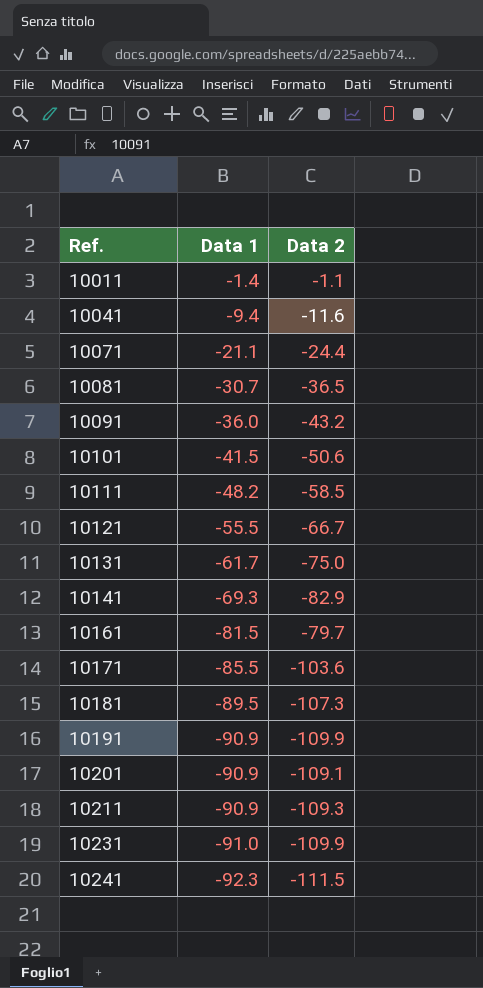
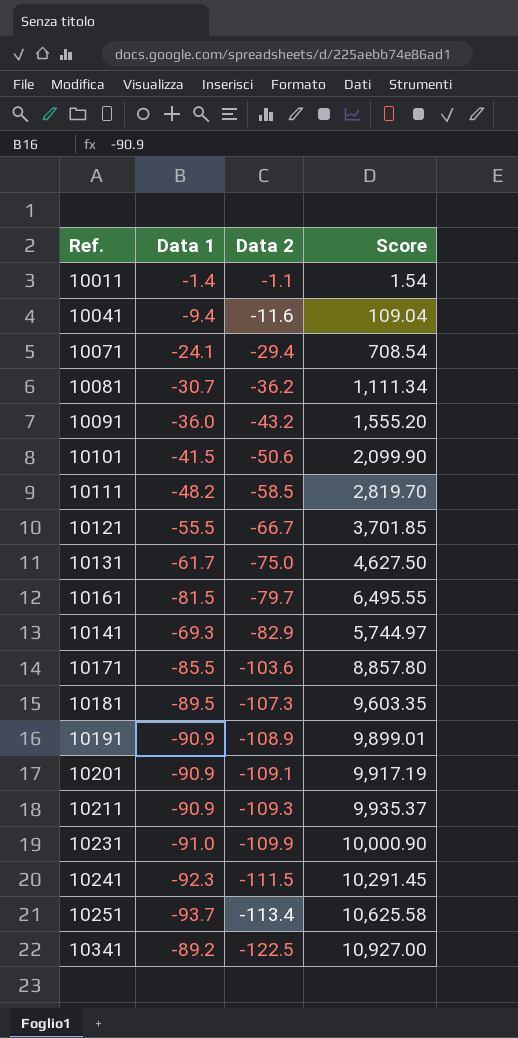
row order: Ref. ascending -> Data 2 descending
column Score | formula: none -> [Data 1] * [Data 2]
10071 | Data 1: -21.1 -> -24.1
10071 | Data 2: -24.4 -> -29.4
10081 | Data 2: -36.5 -> -36.2
10191 | Data 2: -109.9 -> -108.9
row 10251: none -> -93.7 | -113.4 | 10,625.58
row 10341: none -> -89.2 | -122.5 | 10,927.00

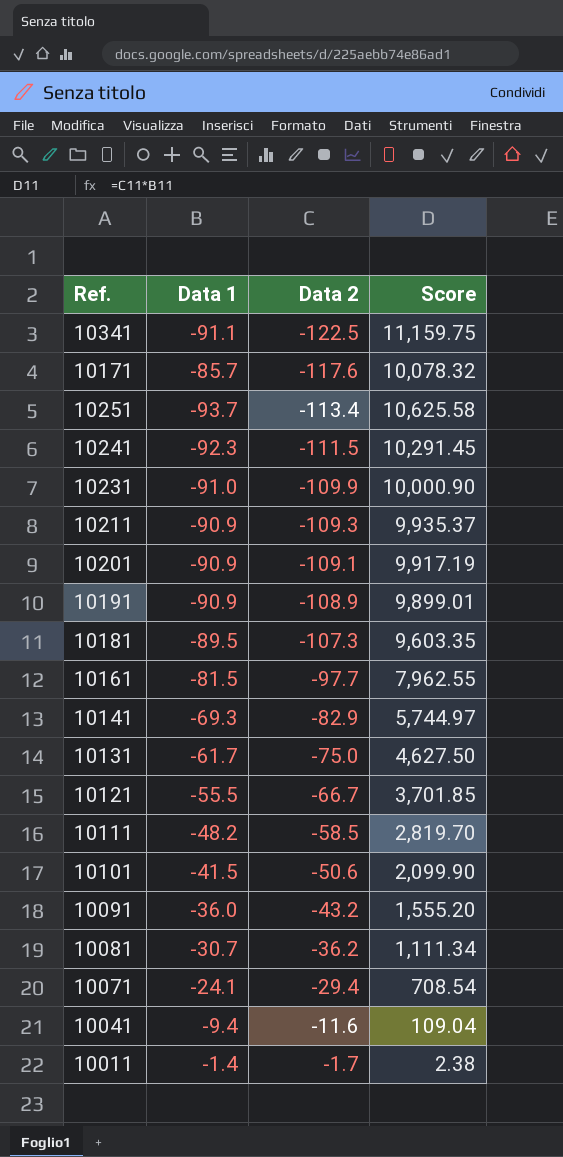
row order: Data 2 descending -> Data 2 ascending
10341 | Data 1: -89.2 -> -91.1
10341 | Score: 10,927.00 -> 11,159.75
10171 | Data 1: -85.5 -> -85.7
10171 | Data 2: -103.6 -> -117.6
10171 | Score: 8,857.80 -> 10,078.32
10161 | Data 2: -79.7 -> -97.7
10161 | Score: 6,495.55 -> 7,962.55
10011 | Data 2: -1.1 -> -1.7
10011 | Score: 1.54 -> 2.38

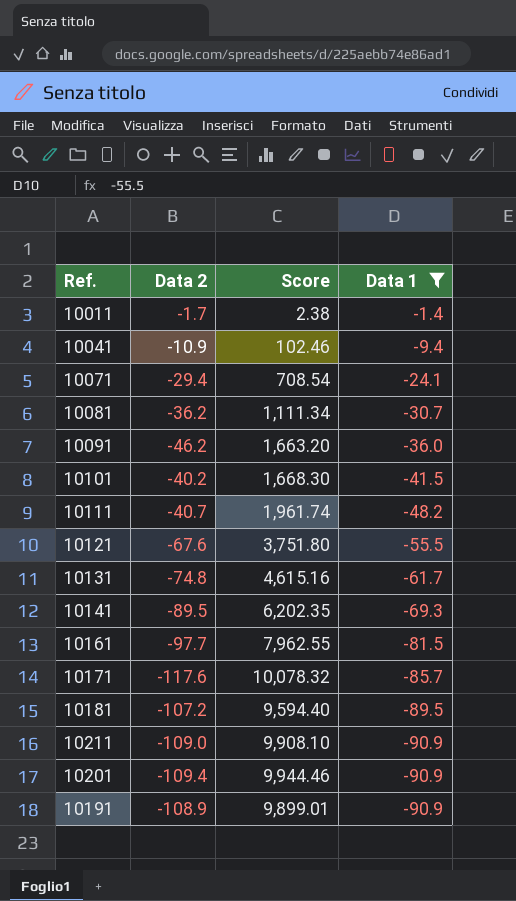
filter: none -> Data 1 >= -90.9
row order: Data 2 ascending -> Data 1 descending
column Data 1 | position: 2 -> 4
10041 | Data 2: -11.6 -> -10.9
10041 | Score: 109.04 -> 102.46
10091 | Data 2: -43.2 -> -46.2
10091 | Score: 1,555.20 -> 1,663.20
10101 | Data 2: -50.6 -> -40.2
10101 | Score: 2,099.90 -> 1,668.30
10111 | Data 2: -58.5 -> -40.7
10111 | Score: 2,819.70 -> 1,961.74
10121 | Data 2: -66.7 -> -67.6
10121 | Score: 3,701.85 -> 3,751.80
10131 | Data 2: -75.0 -> -74.8
10131 | Score: 4,627.50 -> 4,615.16
10141 | Data 2: -82.9 -> -89.5
10141 | Score: 5,744.97 -> 6,202.35
10181 | Data 2: -107.3 -> -107.2
10181 | Score: 9,603.35 -> 9,594.40
10211 | Data 2: -109.3 -> -109.0
10211 | Score: 9,935.37 -> 9,908.10
10201 | Data 2: -109.1 -> -109.4
10201 | Score: 9,917.19 -> 9,944.46

